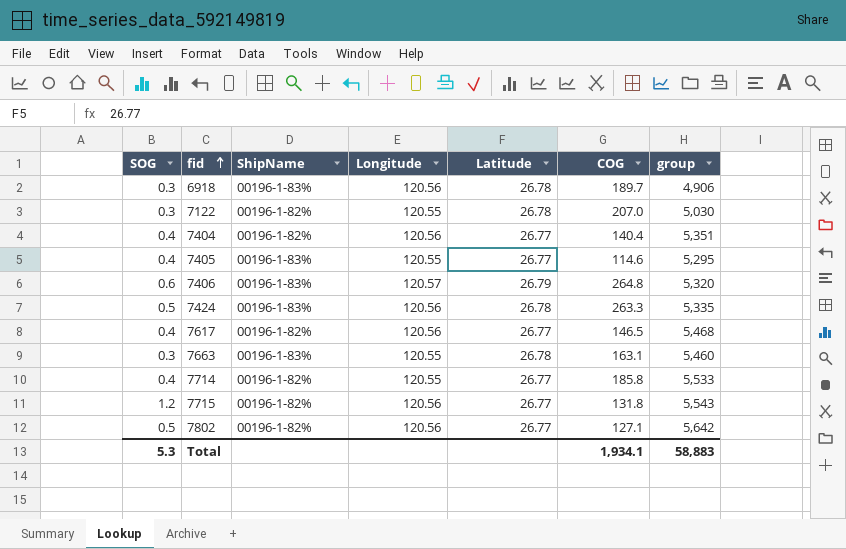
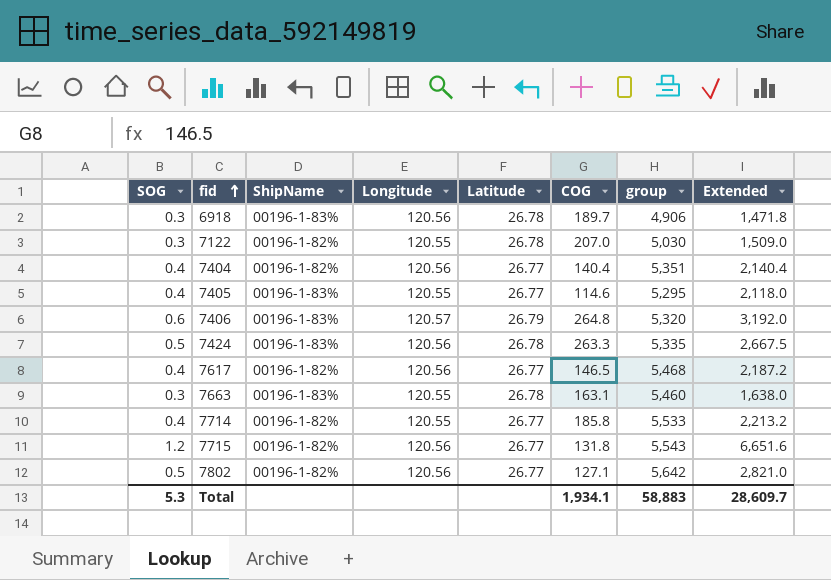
column Extended | formula: none -> [SOG] * [group]

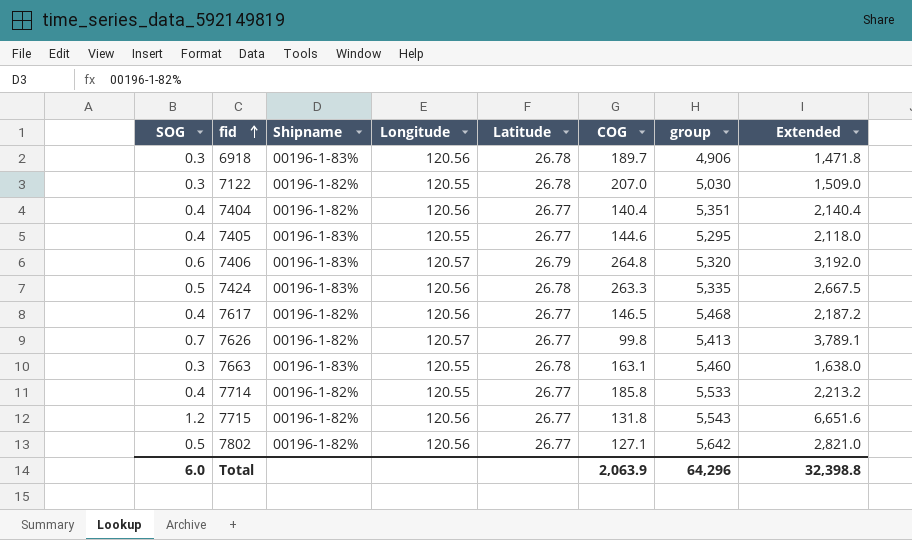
column name: ShipName -> Shipname
7405 | COG: 114.6 -> 144.6
row 7626: none -> 0.7 | 00196-1-82% | 120.57 | 26.77 | 99.8 | 5,413 | 3,789.1
Total | SOG: 5.3 -> 6.0
Total | COG: 1,934.1 -> 2,063.9
Total | group: 58,883 -> 64,296
Total | Extended: 28,609.7 -> 32,398.8

